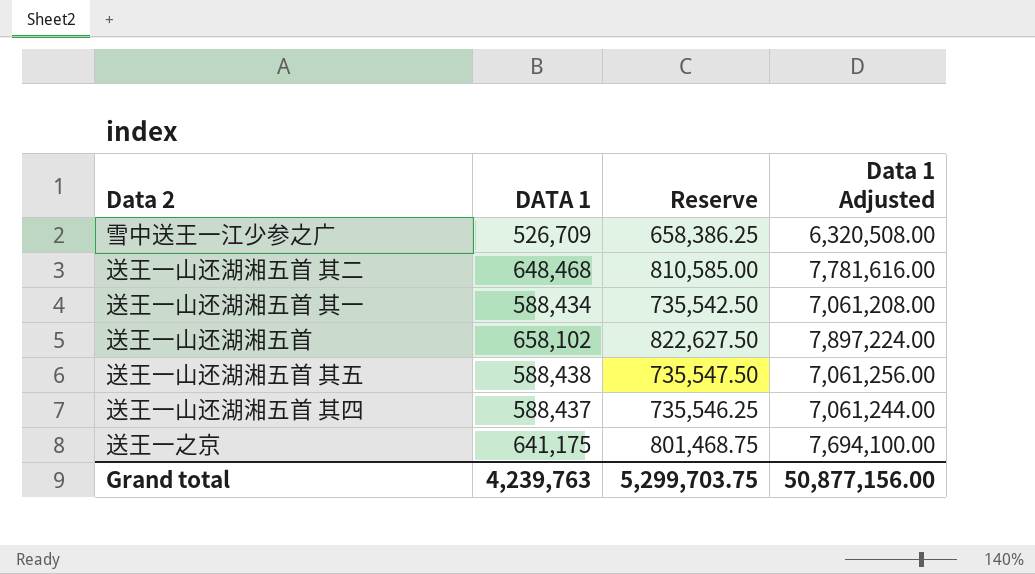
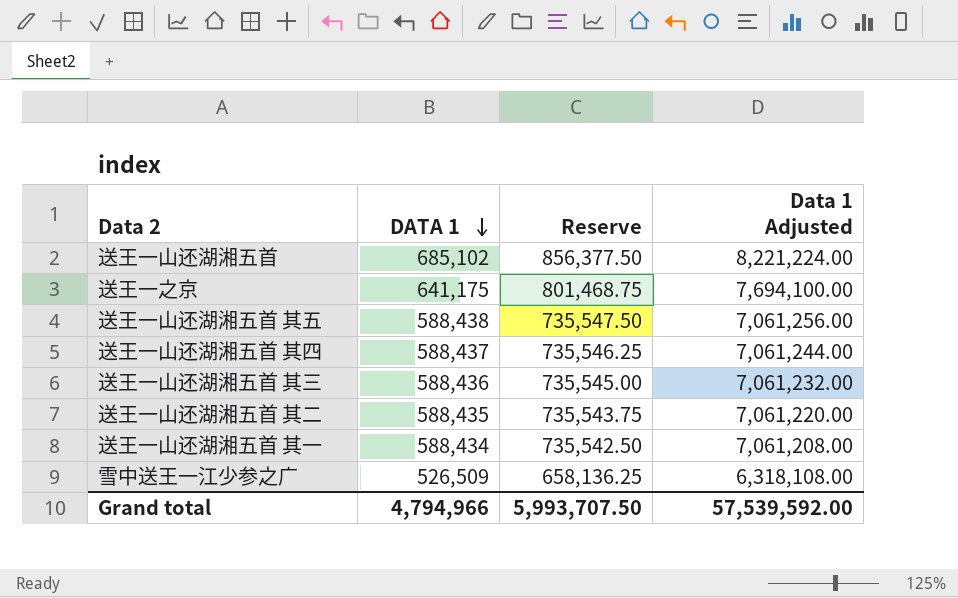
row order: none -> DATA 1 descending
送王一山还湖湘五首 | DATA 1: 658,102 -> 685,102
送王一山还湖湘五首 | Reserve: 822,627.50 -> 856,377.50
送王一山还湖湘五首 | Data 1 Adjusted: 7,897,224.00 -> 8,221,224.00
row 送王一山还湖湘五首 其三: none -> 588,436 | 735,545.00 | 7,061,232.00
送王一山还湖湘五首 其二 | DATA 1: 648,468 -> 588,435
送王一山还湖湘五首 其二 | Reserve: 810,585.00 -> 735,543.75
送王一山还湖湘五首 其二 | Data 1 Adjusted: 7,781,616.00 -> 7,061,220.00
雪中送王一江少参之广 | DATA 1: 526,709 -> 526,509
雪中送王一江少参之广 | Reserve: 658,386.25 -> 658,136.25
雪中送王一江少参之广 | Data 1 Adjusted: 6,320,508.00 -> 6,318,108.00
Grand total | DATA 1: 4,239,763 -> 4,794,966
Grand total | Reserve: 5,299,703.75 -> 5,993,707.50
Grand total | Data 1 Adjusted: 50,877,156.00 -> 57,539,592.00

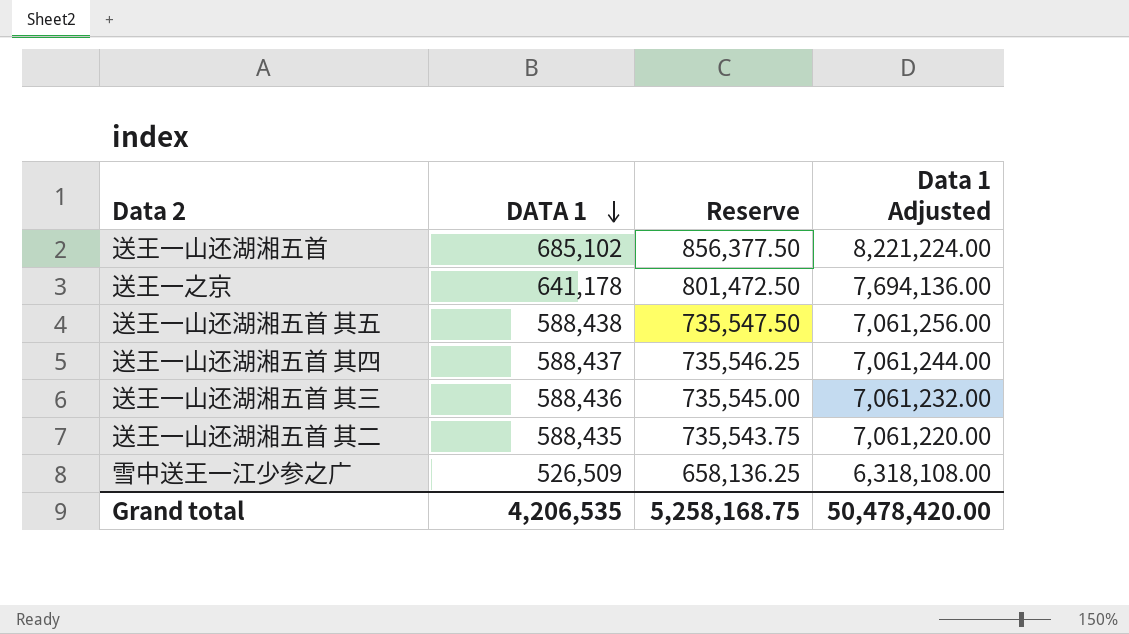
row 送王一山还湖湘五首 其一: 588,434 | 735,542.50 | 7,061,208.00 -> none
送王一之京 | DATA 1: 641,175 -> 641,178
送王一之京 | Reserve: 801,468.75 -> 801,472.50
送王一之京 | Data 1 Adjusted: 7,694,100.00 -> 7,694,136.00
Grand total | DATA 1: 4,794,966 -> 4,206,535
Grand total | Reserve: 5,993,707.50 -> 5,258,168.75
Grand total | Data 1 Adjusted: 57,539,592.00 -> 50,478,420.00

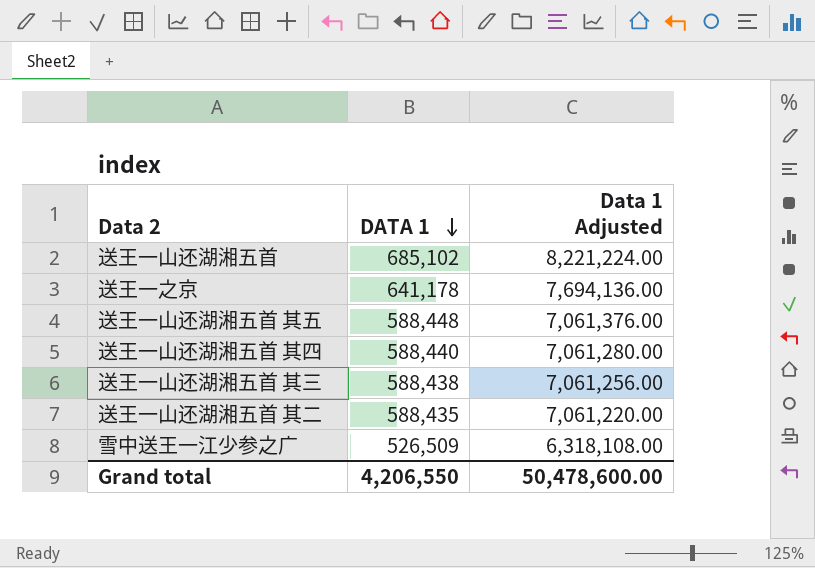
column Reserve | formula: [DATA 1] * 1.25 -> none
送王一山还湖湘五首 其五 | DATA 1: 588,438 -> 588,448
送王一山还湖湘五首 其五 | Data 1 Adjusted: 7,061,256.00 -> 7,061,376.00
送王一山还湖湘五首 其四 | DATA 1: 588,437 -> 588,440
送王一山还湖湘五首 其四 | Data 1 Adjusted: 7,061,244.00 -> 7,061,280.00
送王一山还湖湘五首 其三 | DATA 1: 588,436 -> 588,438
送王一山还湖湘五首 其三 | Data 1 Adjusted: 7,061,232.00 -> 7,061,256.00
Grand total | DATA 1: 4,206,535 -> 4,206,550
Grand total | Data 1 Adjusted: 50,478,420.00 -> 50,478,600.00

